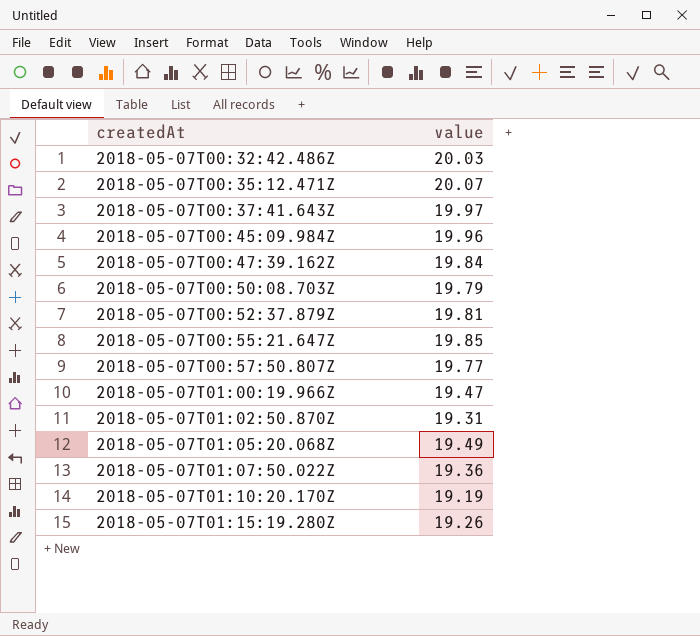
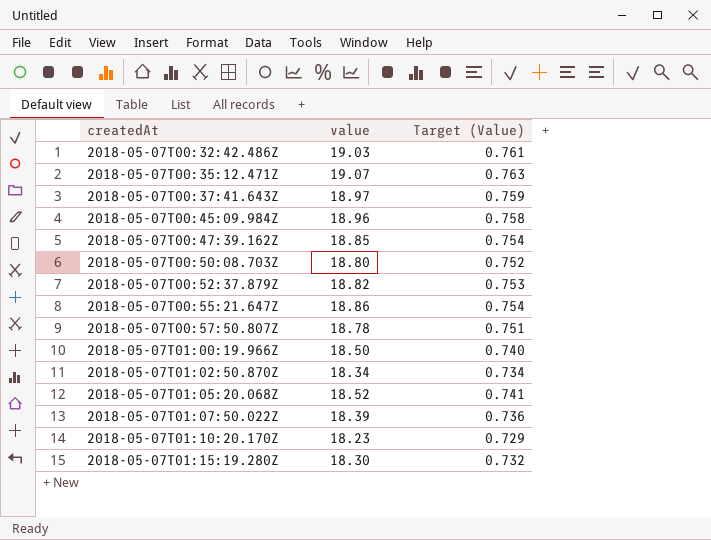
column Target (Value) | formula: none -> [value] * 0.04
2018-05-07T00:32:42.486Z | value: 20.03 -> 19.03
2018-05-07T00:35:12.471Z | value: 20.07 -> 19.07
2018-05-07T00:37:41.643Z | value: 19.97 -> 18.97
2018-05-07T00:45:09.984Z | value: 19.96 -> 18.96
2018-05-07T00:47:39.162Z | value: 19.84 -> 18.85
2018-05-07T00:50:08.703Z | value: 19.79 -> 18.80
2018-05-07T00:52:37.879Z | value: 19.81 -> 18.82
2018-05-07T00:55:21.647Z | value: 19.85 -> 18.86
2018-05-07T00:57:50.807Z | value: 19.77 -> 18.78
2018-05-07T01:00:19.966Z | value: 19.47 -> 18.50
2018-05-07T01:02:50.870Z | value: 19.31 -> 18.34
2018-05-07T01:05:20.068Z | value: 19.49 -> 18.52
2018-05-07T01:07:50.022Z | value: 19.36 -> 18.39
2018-05-07T01:10:20.170Z | value: 19.19 -> 18.23
2018-05-07T01:15:19.280Z | value: 19.26 -> 18.30

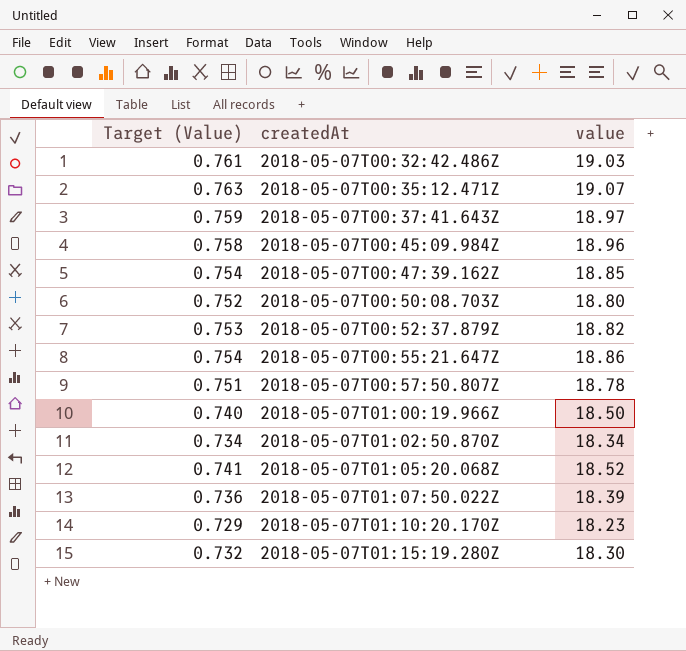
column Target (Value) | position: 3 -> 1

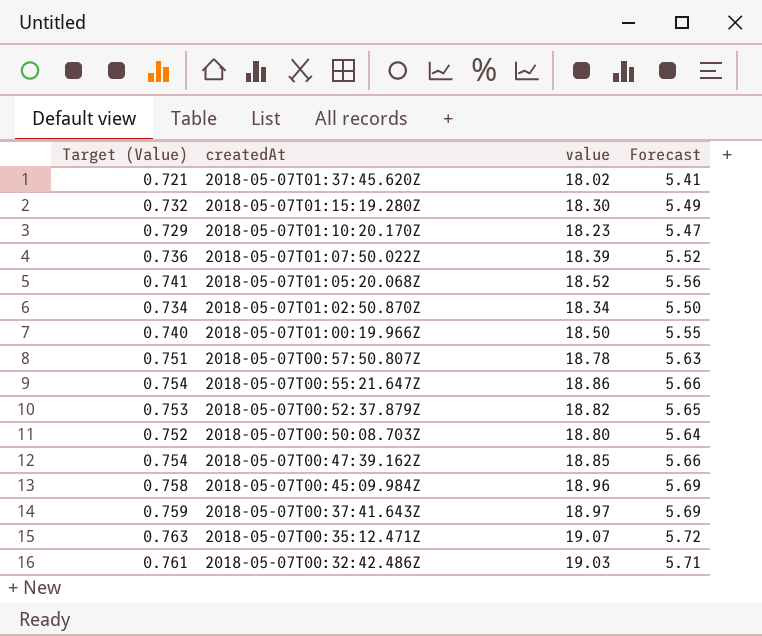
row order: createdAt ascending -> createdAt descending
column Forecast | formula: none -> [value] * 0.3
row 2018-05-07T01:37:45.620Z: none -> 0.721 | 18.02 | 5.41

